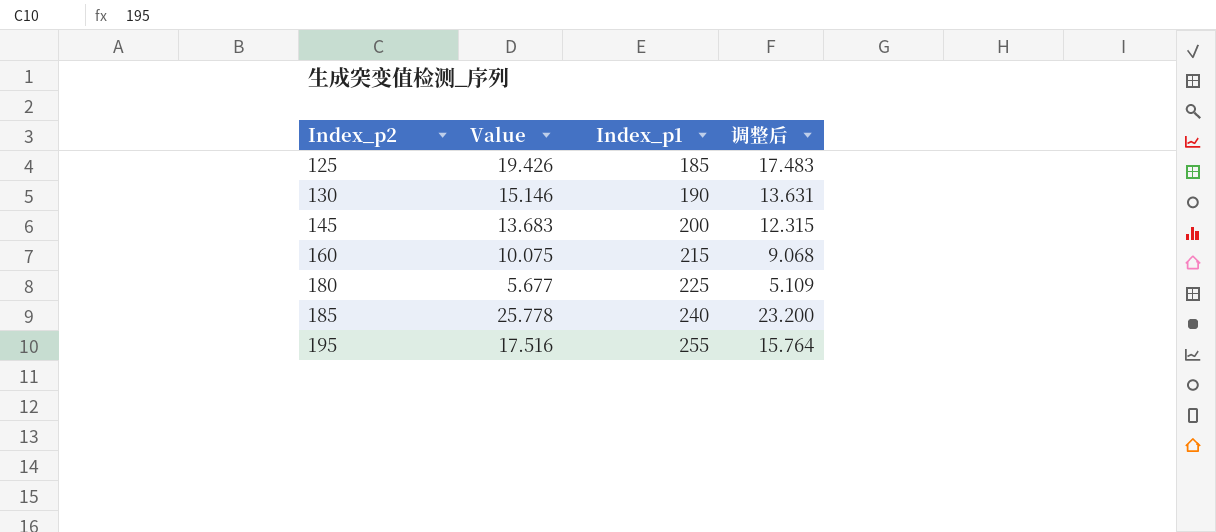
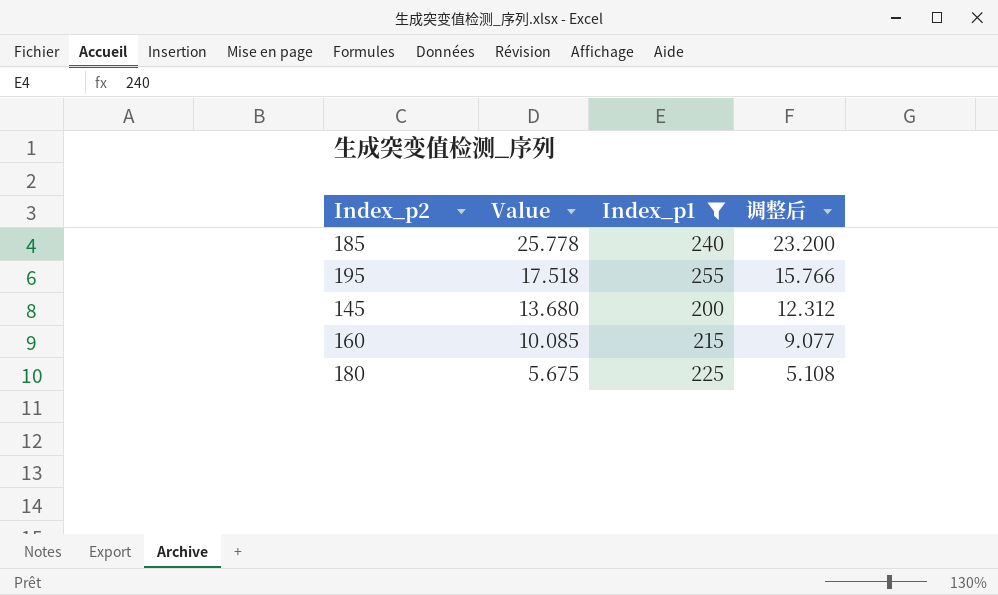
filter: none -> Index_p1 >= 200
row order: Index_p2 ascending -> Value descending
195 | Value: 17.516 -> 17.518
195 | 调整后: 15.764 -> 15.766
145 | Value: 13.683 -> 13.680
145 | 调整后: 12.315 -> 12.312
160 | Value: 10.075 -> 10.085
160 | 调整后: 9.068 -> 9.077
180 | Value: 5.677 -> 5.675
180 | 调整后: 5.109 -> 5.108

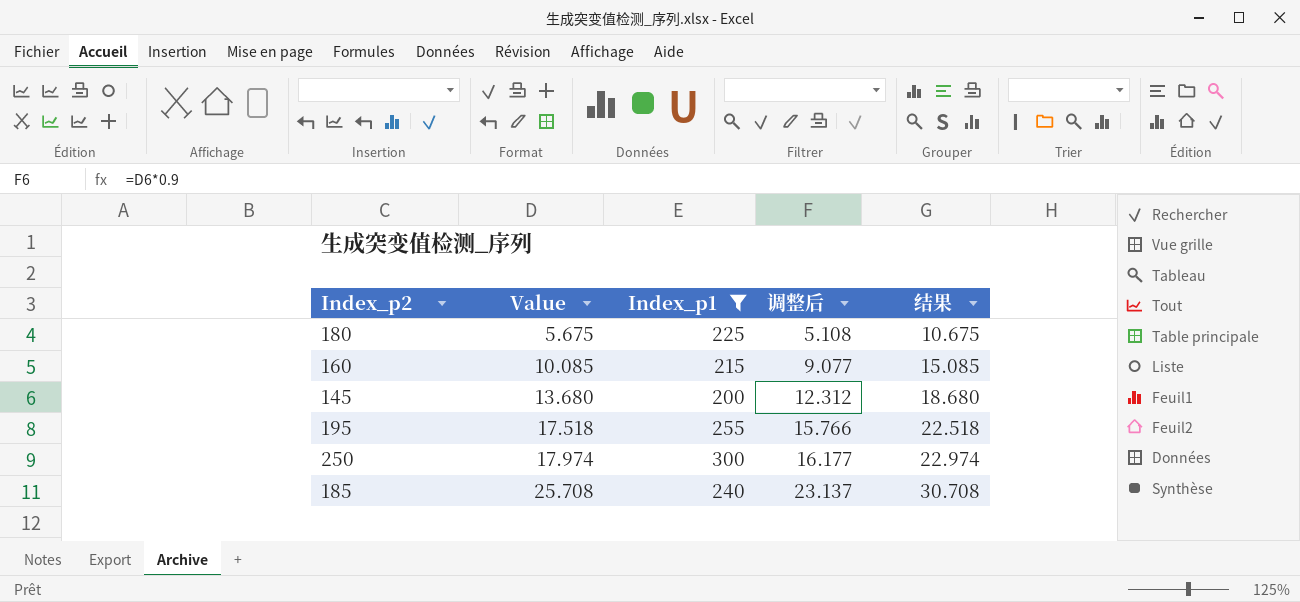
row order: Value descending -> Value ascending
column 结果 | formula: none -> [Value] + 5
row 250: none -> 17.974 | 300 | 16.177 | 22.974
185 | Value: 25.778 -> 25.708
185 | 调整后: 23.200 -> 23.137

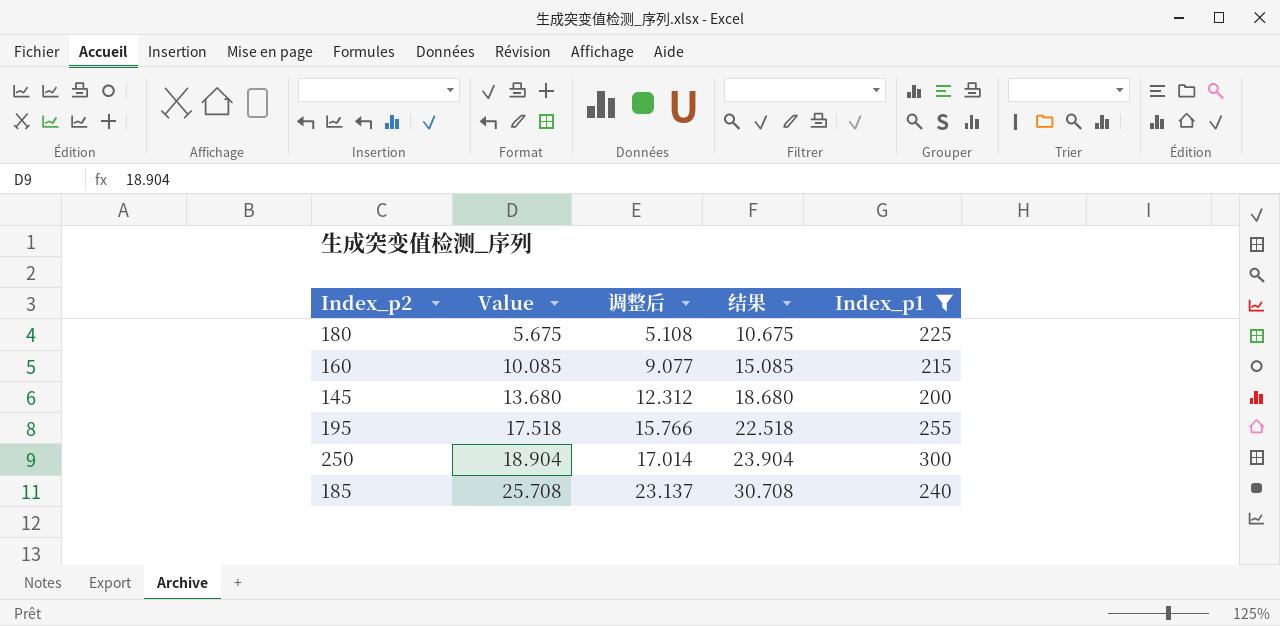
column Index_p1 | position: 3 -> 5
250 | Value: 17.974 -> 18.904
250 | 调整后: 16.177 -> 17.014
250 | 结果: 22.974 -> 23.904

